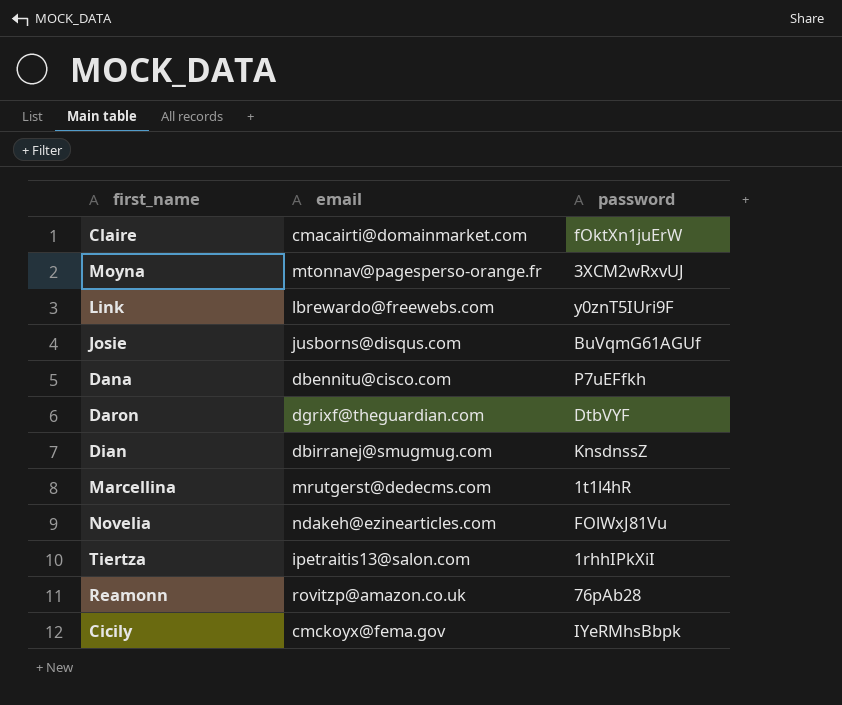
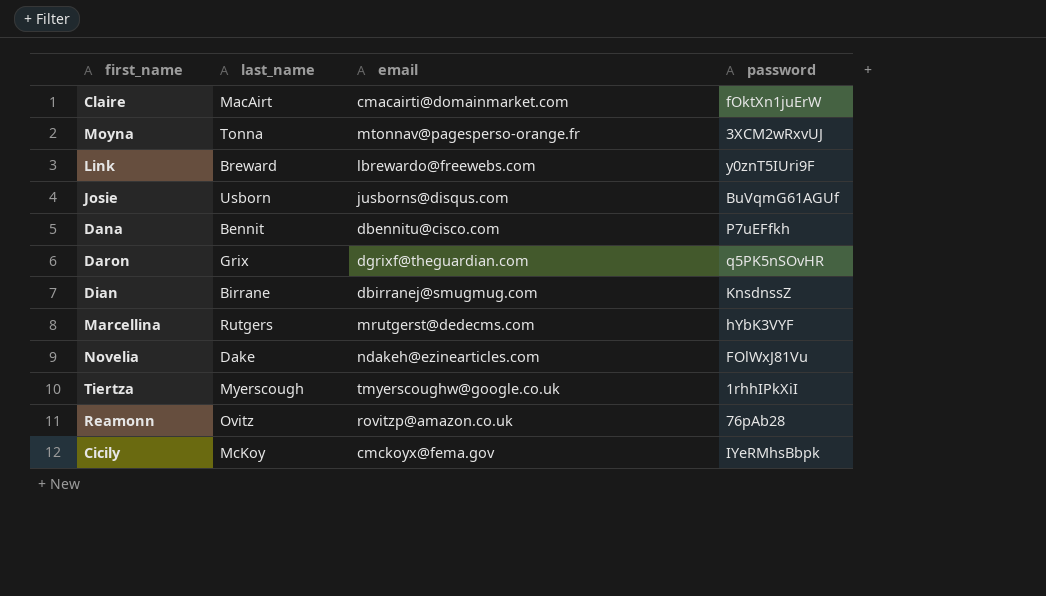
column last_name | position: none -> 2
Daron | password: DtbVYF -> q5PK5nSOvHR
Marcellina | password: 1t1l4hR -> hYbK3VYF
Tiertza | email: ipetraitis13@salon.com -> tmyerscoughw@google.co.uk

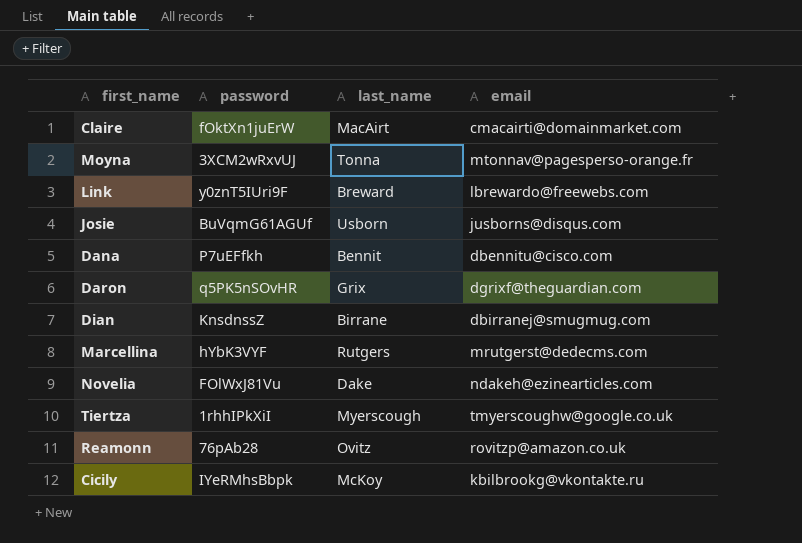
column password | position: 4 -> 2
Cicily | email: cmckoyx@fema.gov -> kbilbrookg@vkontakte.ru

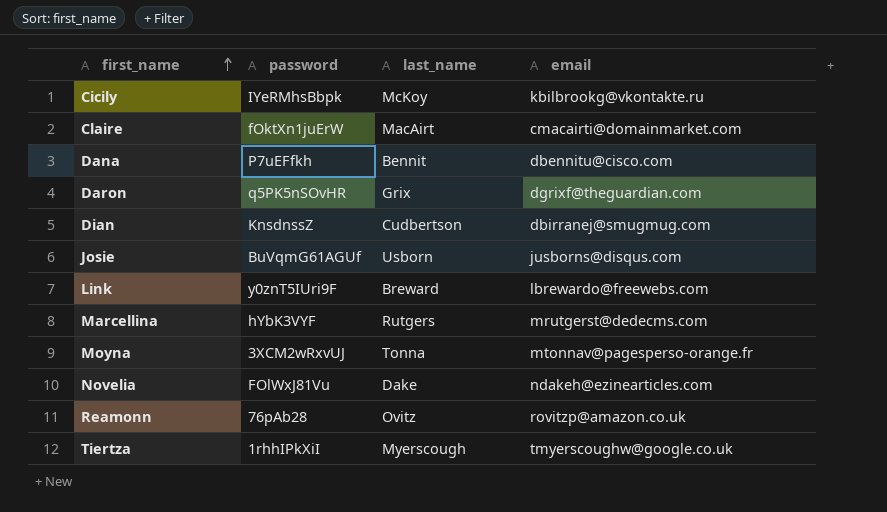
row order: none -> first_name ascending
Dian | last_name: Birrane -> Cudbertson

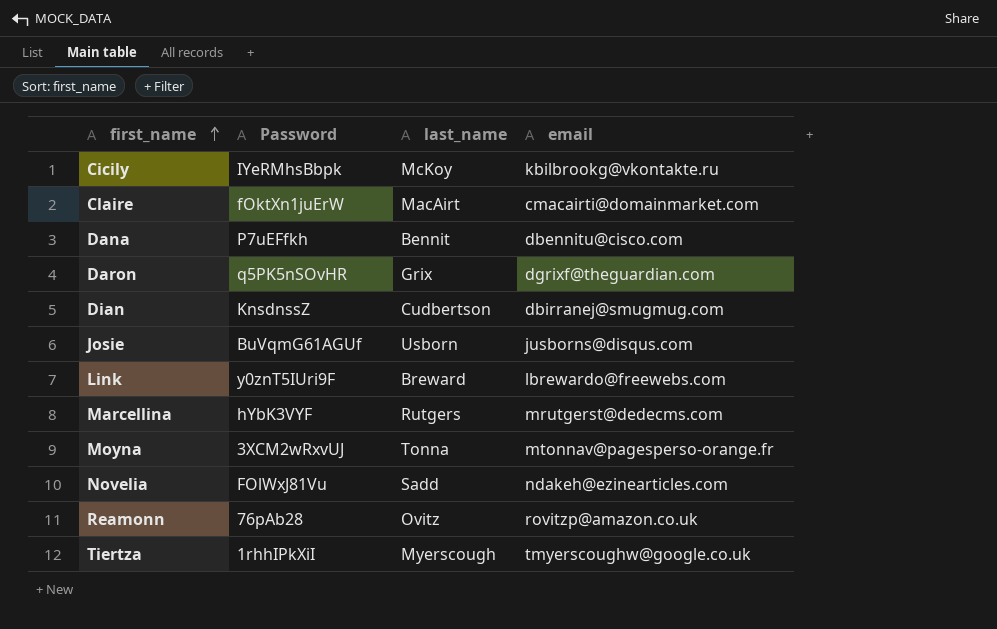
column name: password -> Password
Novelia | last_name: Dake -> Sadd

